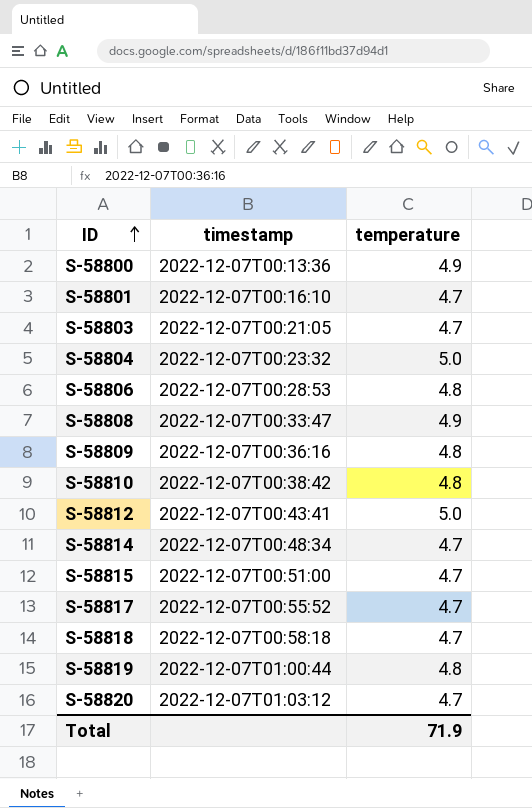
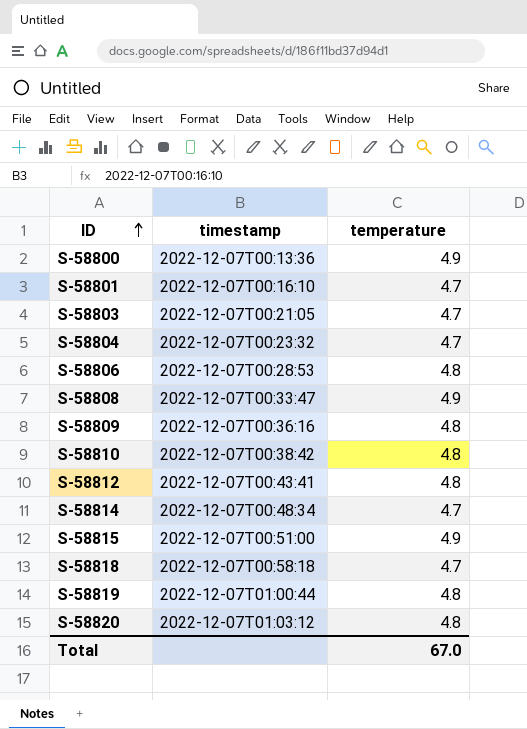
row S-58817: 2022-12-07T00:55:52 | 4.7 -> none
S-58804 | temperature: 5.0 -> 4.7
S-58812 | temperature: 5.0 -> 4.8
S-58815 | temperature: 4.7 -> 4.9
S-58820 | temperature: 4.7 -> 4.8
Total | temperature: 71.9 -> 67.0

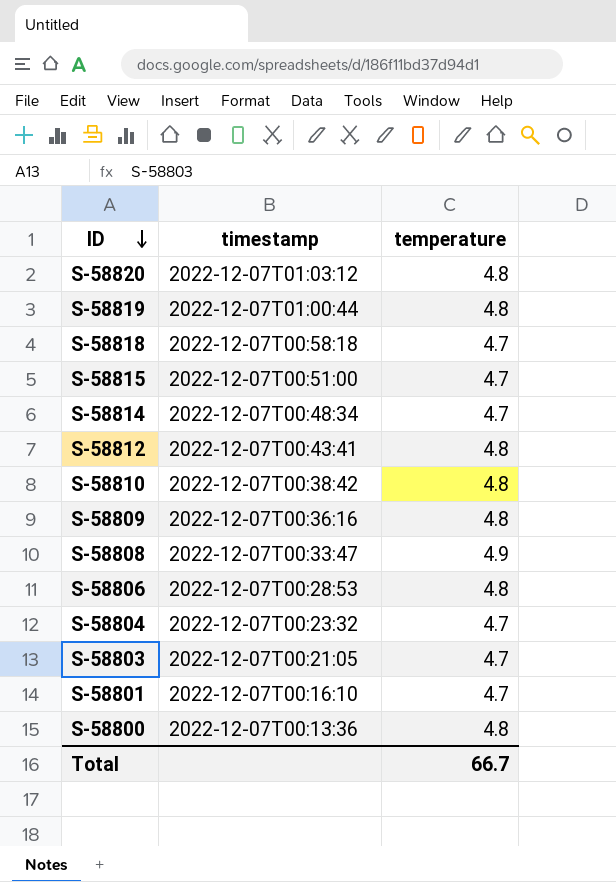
row order: ID ascending -> ID descending
S-58815 | temperature: 4.9 -> 4.7
S-58800 | temperature: 4.9 -> 4.8
Total | temperature: 67.0 -> 66.7

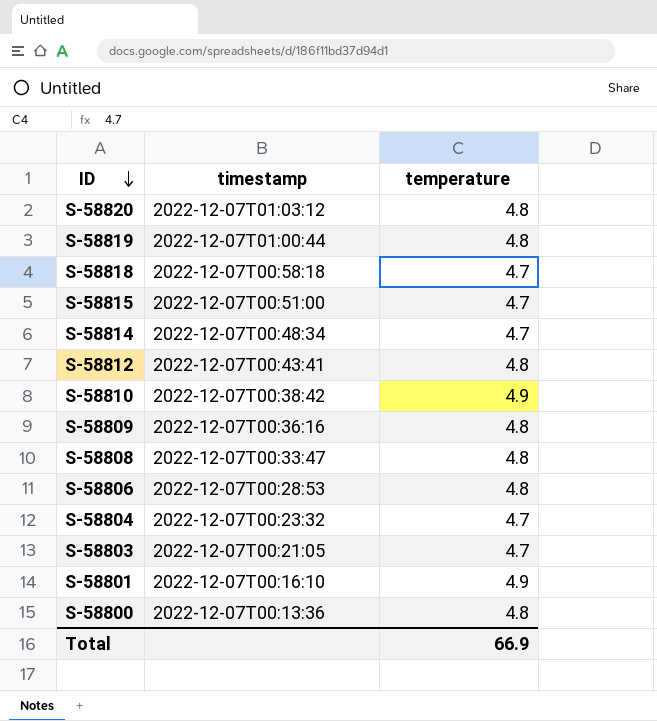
S-58810 | temperature: 4.8 -> 4.9
S-58808 | temperature: 4.9 -> 4.8
S-58801 | temperature: 4.7 -> 4.9
Total | temperature: 66.7 -> 66.9

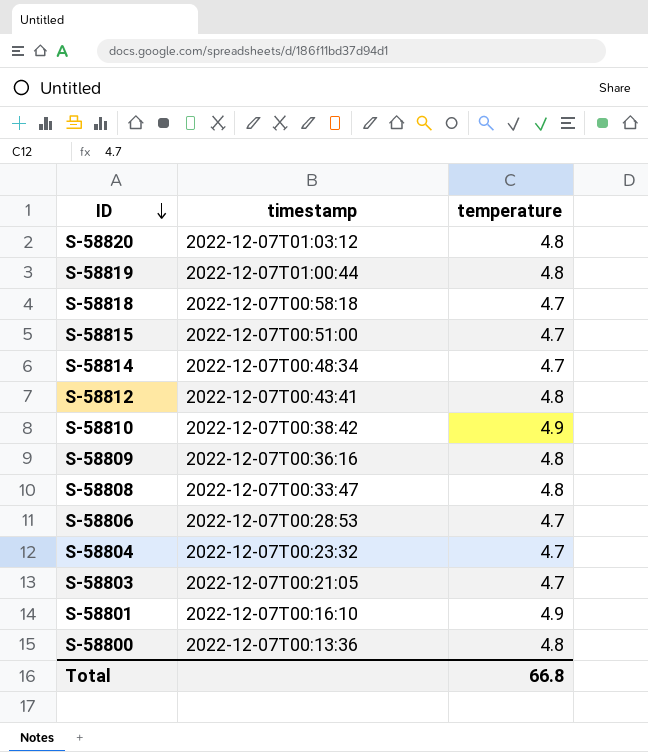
S-58806 | temperature: 4.8 -> 4.7
Total | temperature: 66.9 -> 66.8

